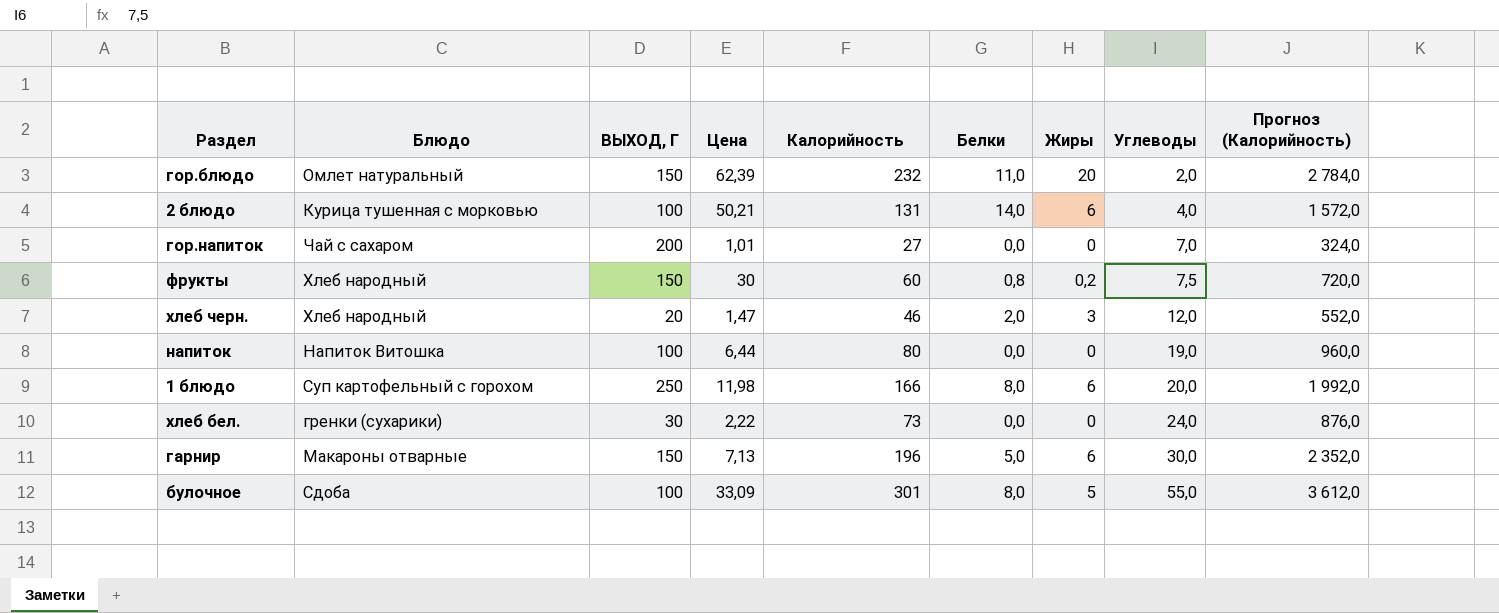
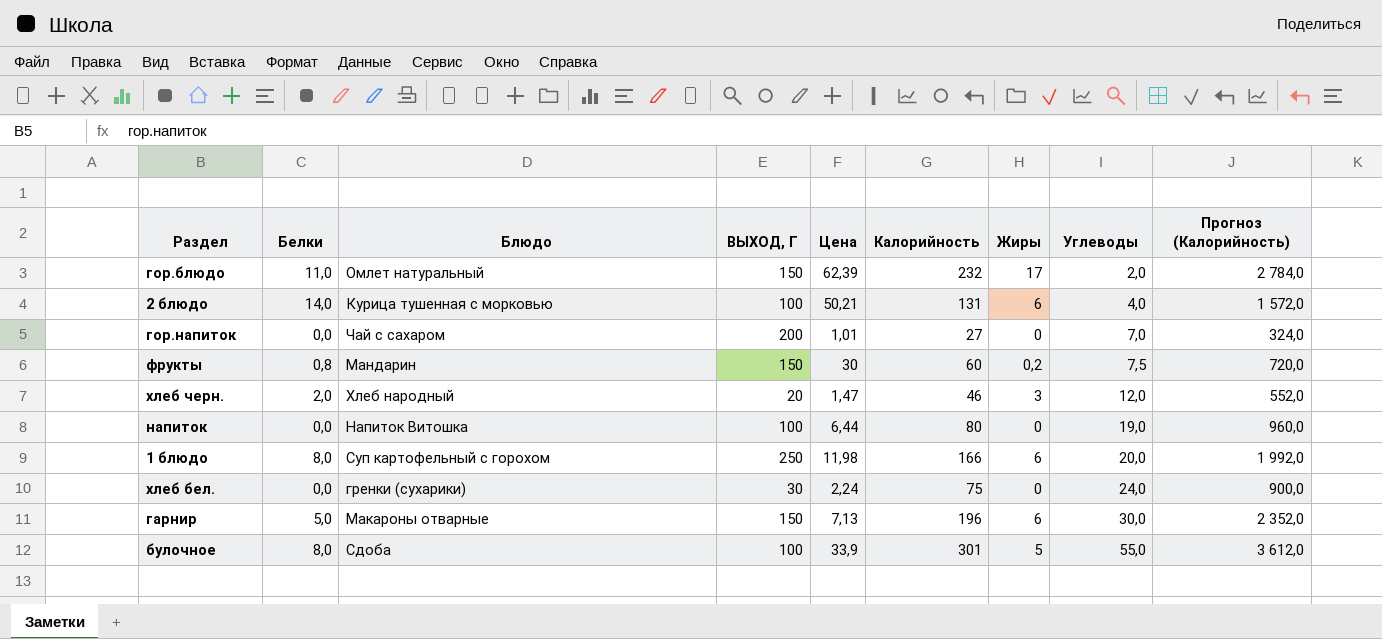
column Белки | position: 6 -> 2
гор.блюдо | Жиры: 20 -> 17
фрукты | Блюдо: Хлеб народный -> Мандарин
хлеб бел. | Цена: 2,22 -> 2,24
хлеб бел. | Калорийность: 73 -> 75
хлеб бел. | Прогноз (Калорийность): 876,0 -> 900,0
булочное | Цена: 33,09 -> 33,9

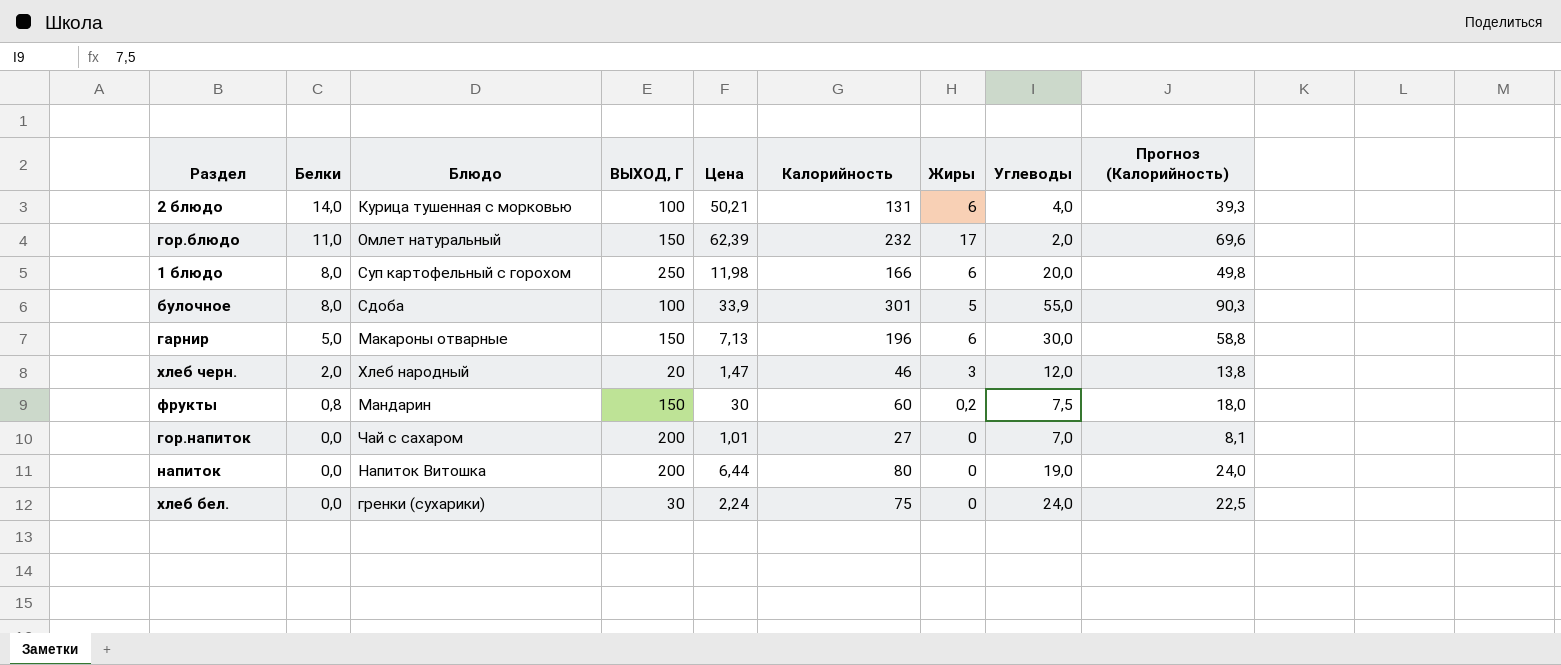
row order: Углеводы ascending -> Белки descending
column Прогноз (Калорийность) | formula: [Калорийность] * 12 -> [Калорийность] * 0,3
напиток | ВЫХОД, Г: 100 -> 200

